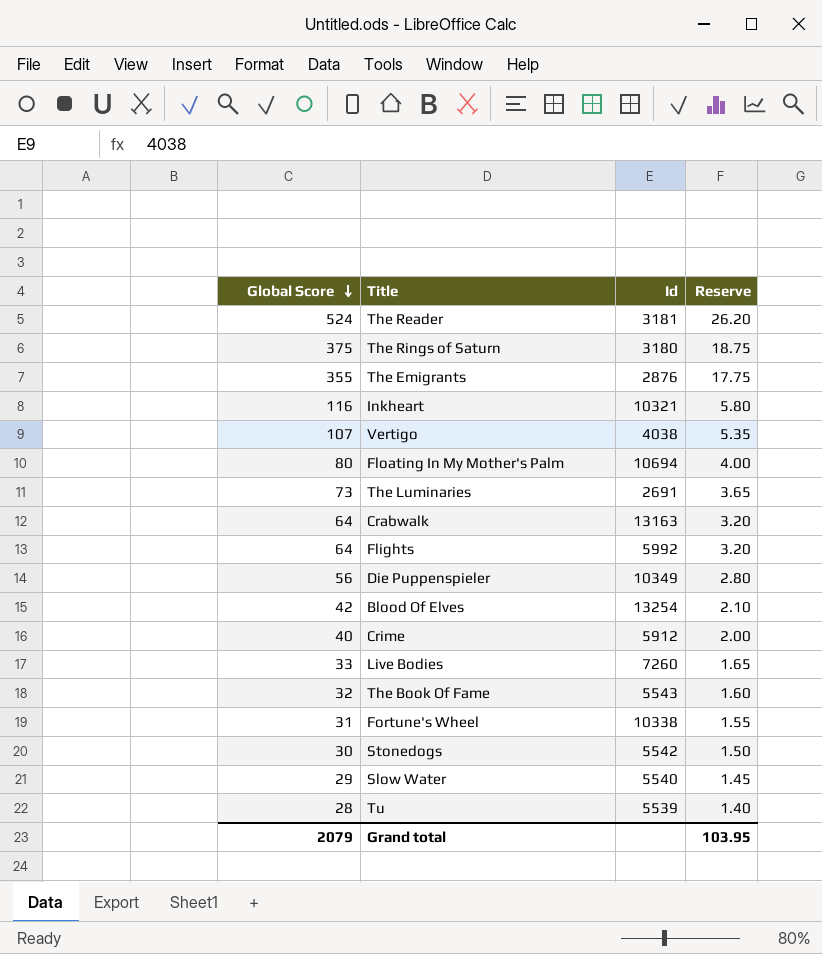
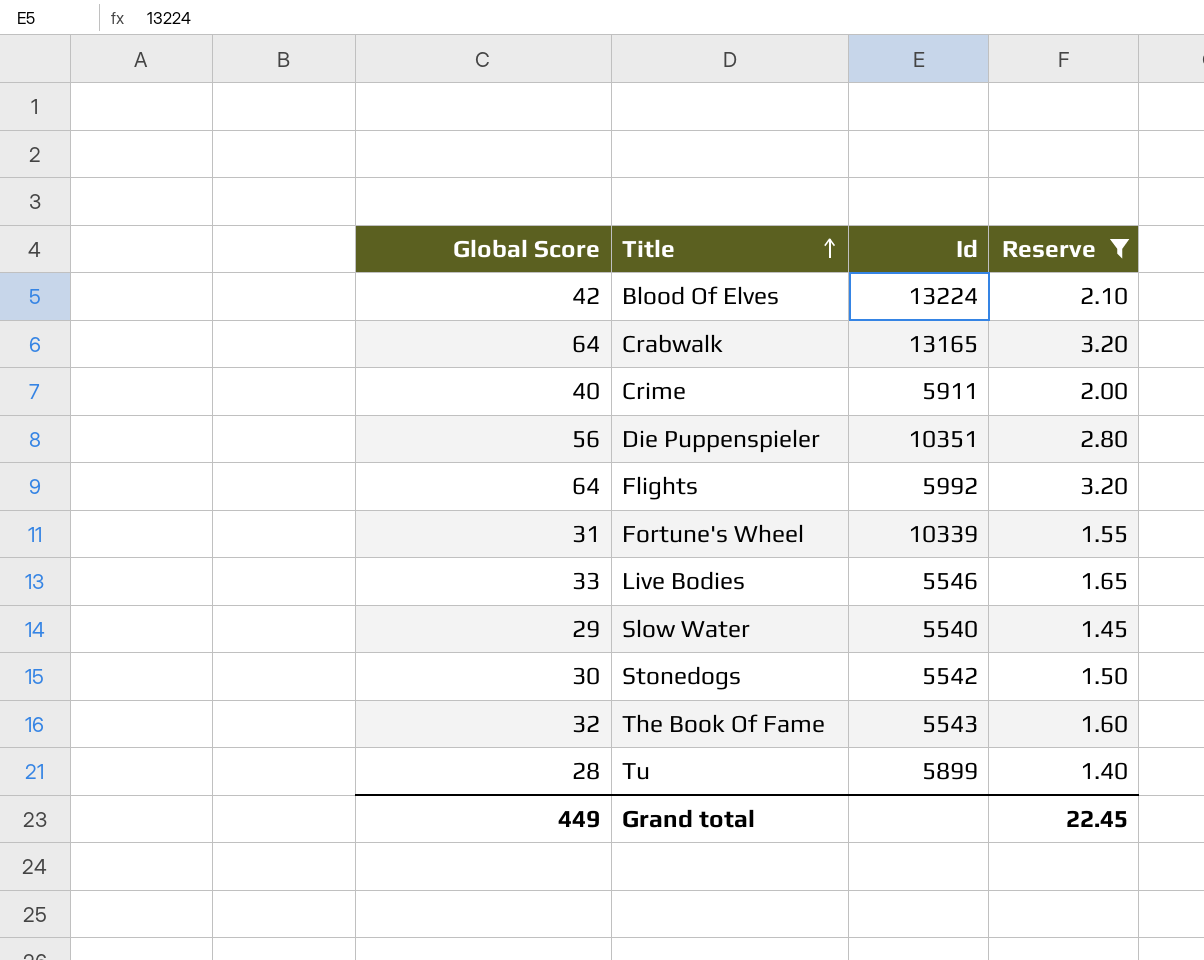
filter: none -> Reserve <= 3.20
row order: Global Score descending -> Title ascending
Blood Of Elves | Id: 13254 -> 13224
Crabwalk | Id: 13163 -> 13165
Crime | Id: 5912 -> 5911
Die Puppenspieler | Id: 10349 -> 10351
Fortune's Wheel | Id: 10338 -> 10339
Live Bodies | Id: 7260 -> 5546
Tu | Id: 5539 -> 5899
Grand total | Global Score: 2079 -> 449
Grand total | Reserve: 103.95 -> 22.45

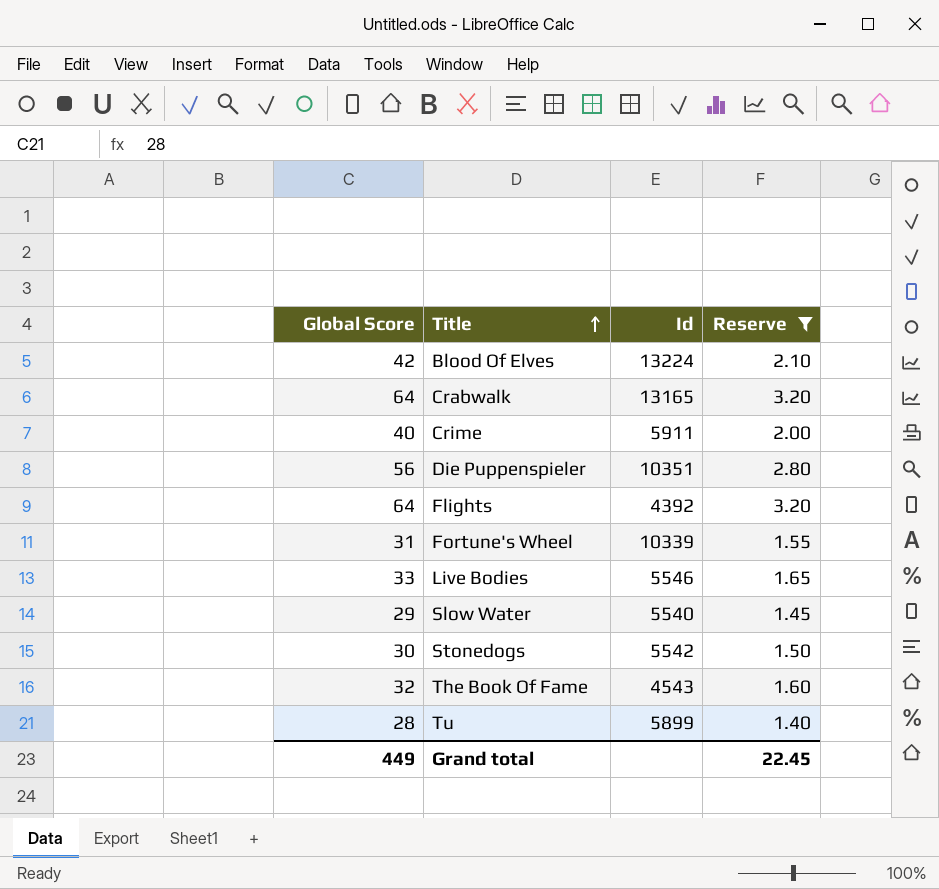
Flights | Id: 5992 -> 4392
The Book Of Fame | Id: 5543 -> 4543

